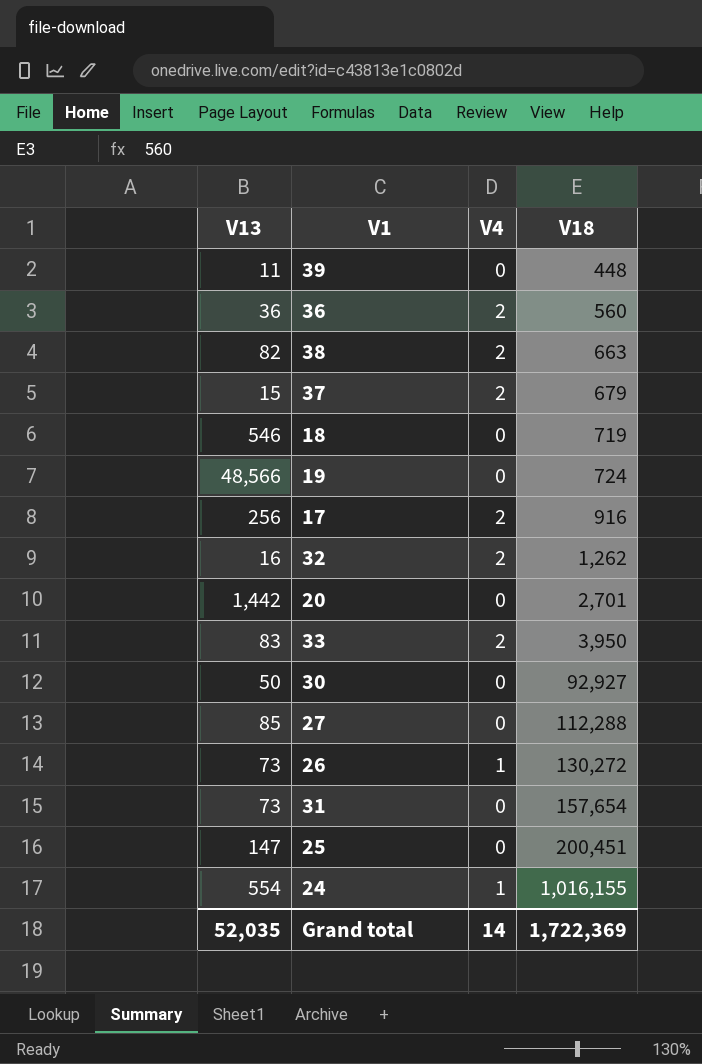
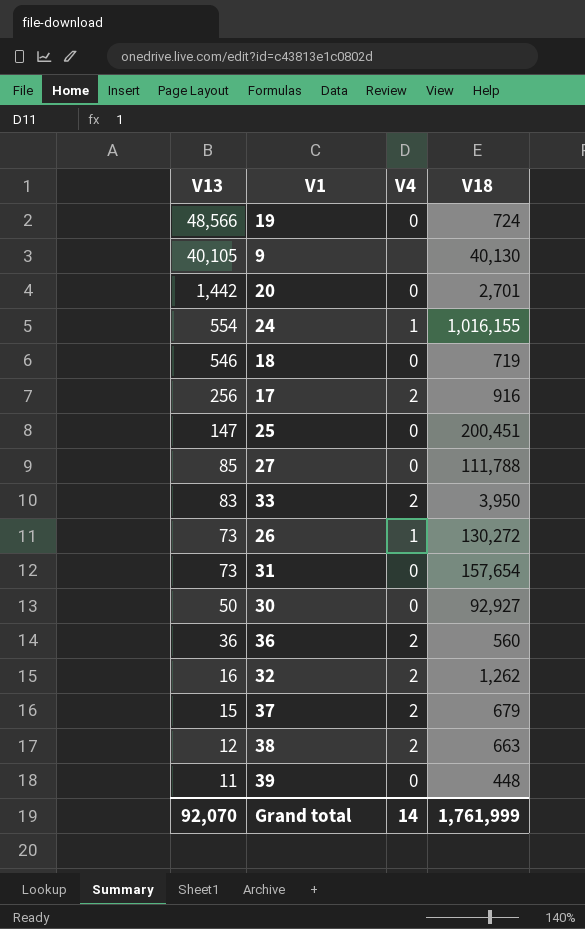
row order: V18 ascending -> V13 descending
row 9: none -> 40,105 | none | 40,130
27 | V18: 112,288 -> 111,788
38 | V13: 82 -> 12
Grand total | V13: 52,035 -> 92,070
Grand total | V18: 1,722,369 -> 1,761,999

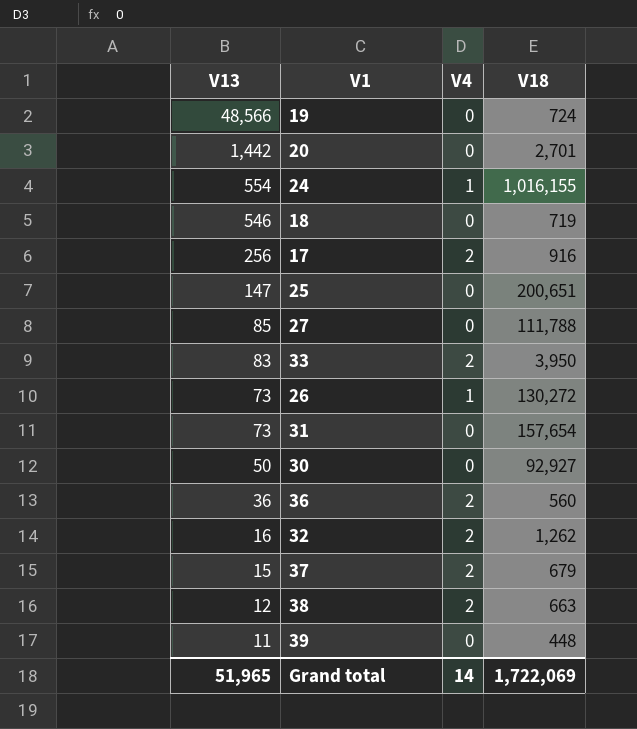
row 9: 40,105 | none | 40,130 -> none
25 | V18: 200,451 -> 200,651
Grand total | V13: 92,070 -> 51,965
Grand total | V18: 1,761,999 -> 1,722,069

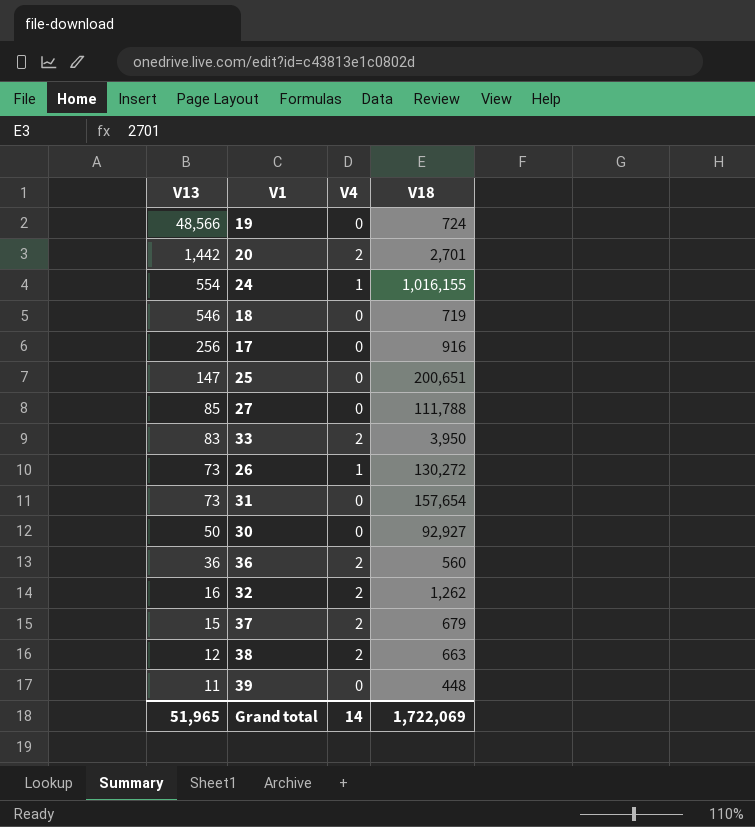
20 | V4: 0 -> 2
17 | V4: 2 -> 0

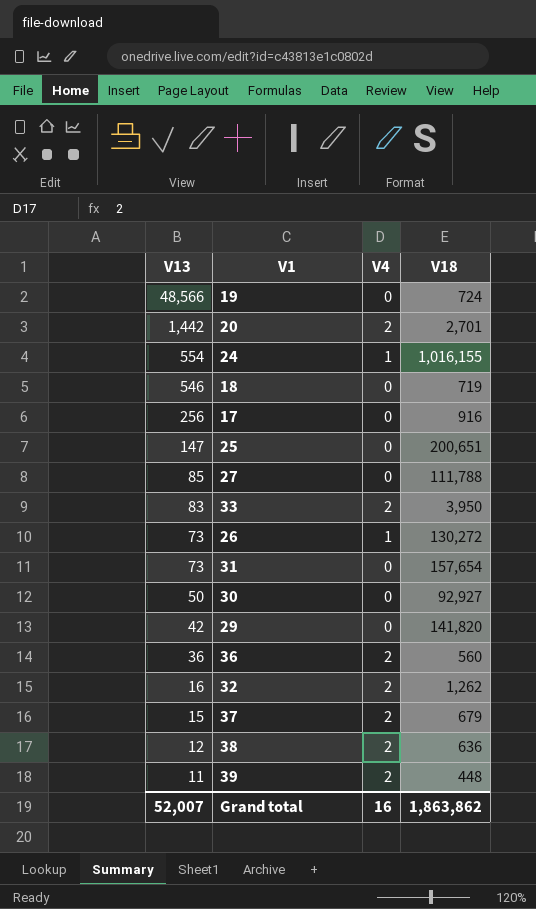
row 29: none -> 42 | 0 | 141,820
38 | V18: 663 -> 636
39 | V4: 0 -> 2
Grand total | V13: 51,965 -> 52,007
Grand total | V4: 14 -> 16
Grand total | V18: 1,722,069 -> 1,863,862

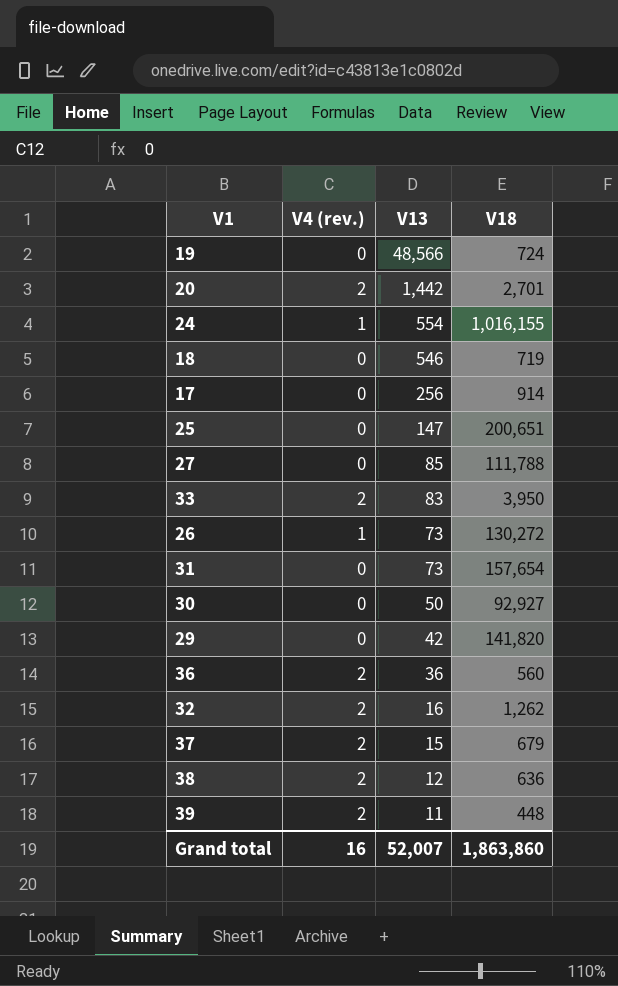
column name: V4 -> V4 (rev.)
column V13 | position: 1 -> 3
17 | V18: 916 -> 914
Grand total | V18: 1,863,862 -> 1,863,860

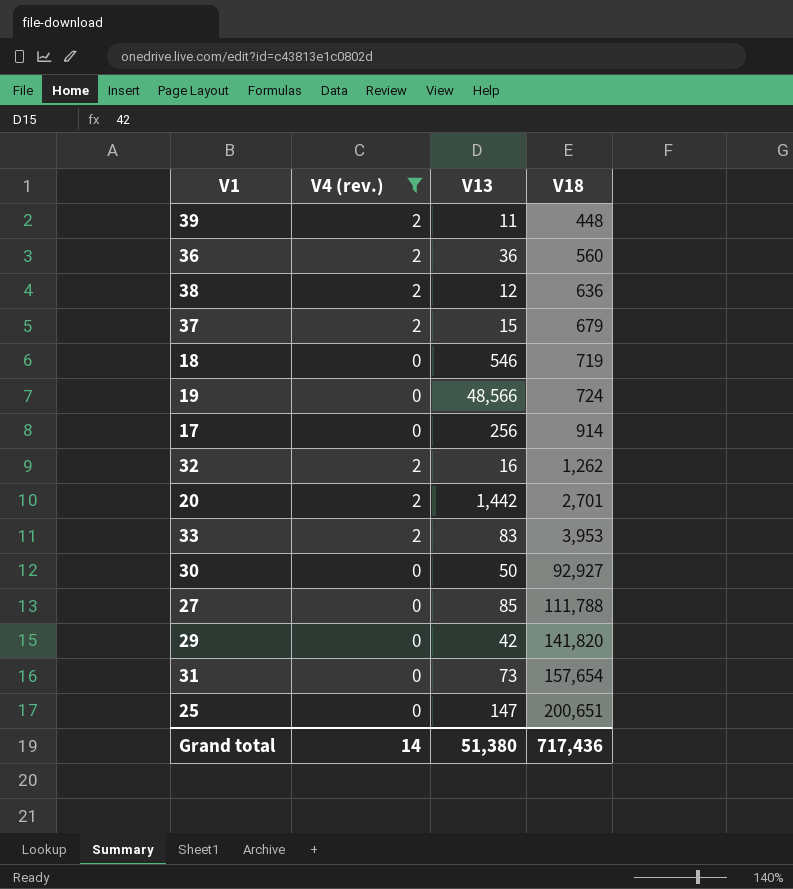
filter: none -> V4 (rev.) != 1
row order: V13 descending -> V18 ascending
33 | V18: 3,950 -> 3,953
Grand total | V4 (rev.): 16 -> 14
Grand total | V13: 52,007 -> 51,380
Grand total | V18: 1,863,860 -> 717,436

